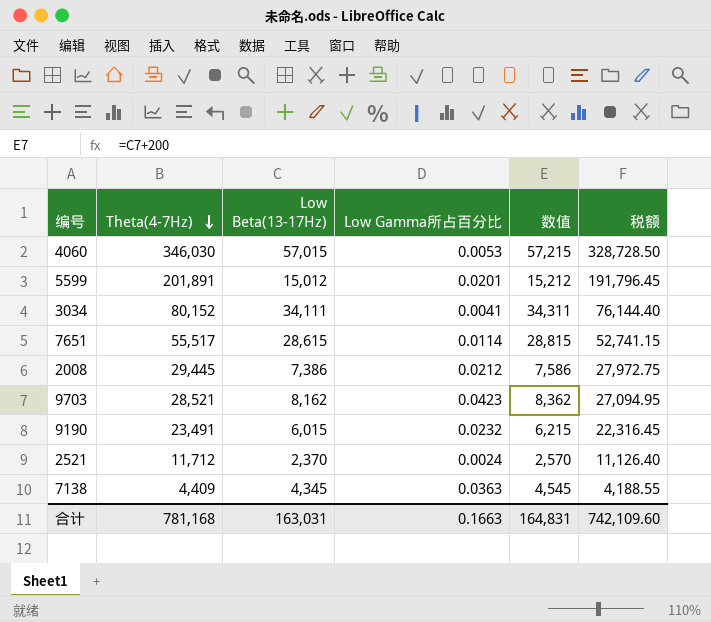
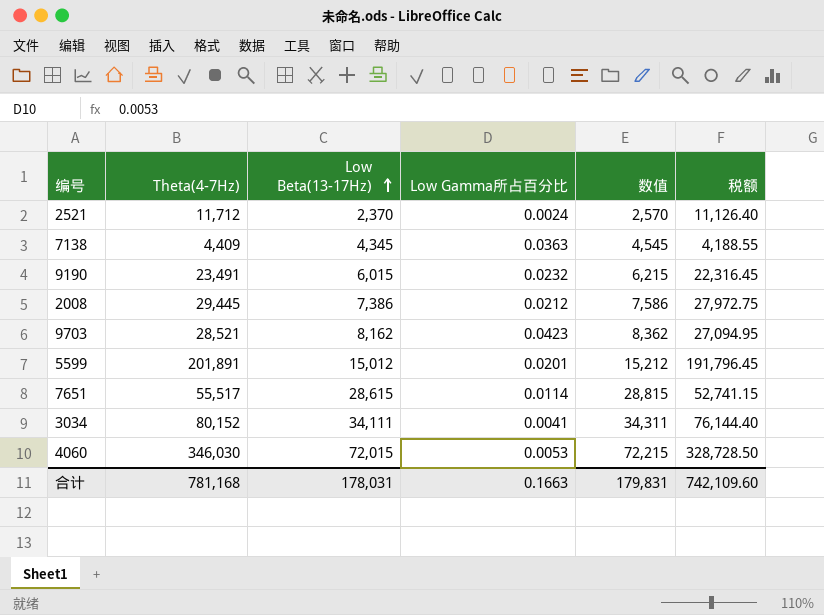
row order: Theta(4-7Hz) descending -> Low Beta(13-17Hz) ascending
4060 | Low Beta(13-17Hz): 57,015 -> 72,015
4060 | 数值: 57,215 -> 72,215
合计 | Low Beta(13-17Hz): 163,031 -> 178,031
合计 | 数值: 164,831 -> 179,831

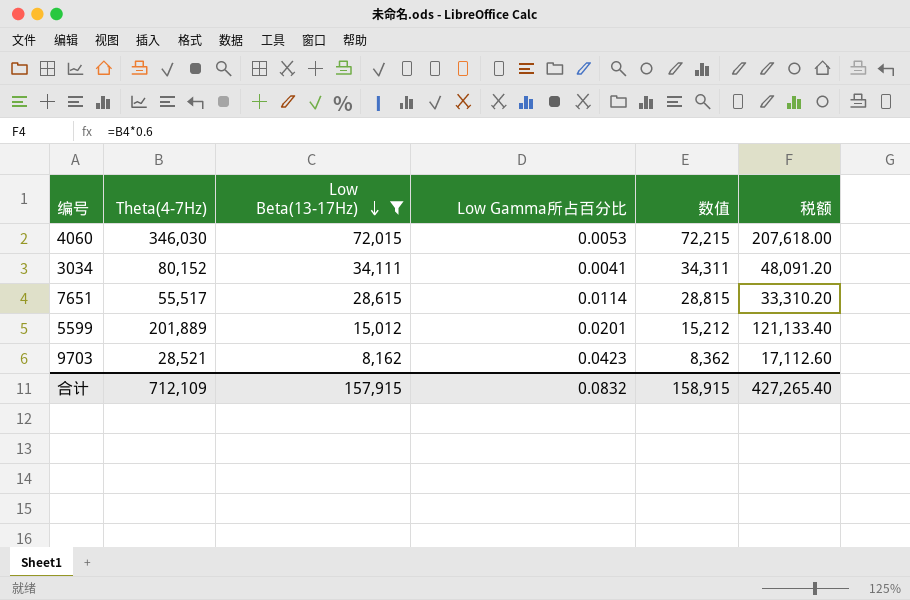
filter: none -> Low Beta(13-17Hz) >= 8,162
row order: Low Beta(13-17Hz) ascending -> Low Beta(13-17Hz) descending
column 税额 | formula: [Theta(4-7Hz)] * 0.95 -> [Theta(4-7Hz)] * 0.6
5599 | Theta(4-7Hz): 201,891 -> 201,889
合计 | Theta(4-7Hz): 781,168 -> 712,109
合计 | Low Beta(13-17Hz): 178,031 -> 157,915
合计 | Low Gamma所占百分比: 0.1663 -> 0.0832
合计 | 数值: 179,831 -> 158,915
合计 | 税额: 742,109.60 -> 427,265.40

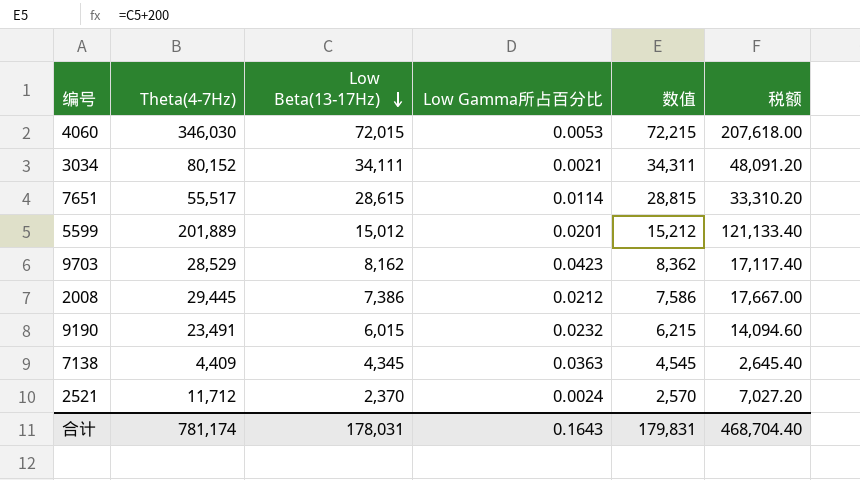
filter: Low Beta(13-17Hz) >= 8,162 -> none
3034 | Low Gamma所占百分比: 0.0041 -> 0.0021
9703 | Theta(4-7Hz): 28,521 -> 28,529
9703 | 税额: 17,112.60 -> 17,117.40
合计 | Theta(4-7Hz): 712,109 -> 781,174
合计 | Low Beta(13-17Hz): 157,915 -> 178,031
合计 | Low Gamma所占百分比: 0.0832 -> 0.1643
合计 | 数值: 158,915 -> 179,831
合计 | 税额: 427,265.40 -> 468,704.40

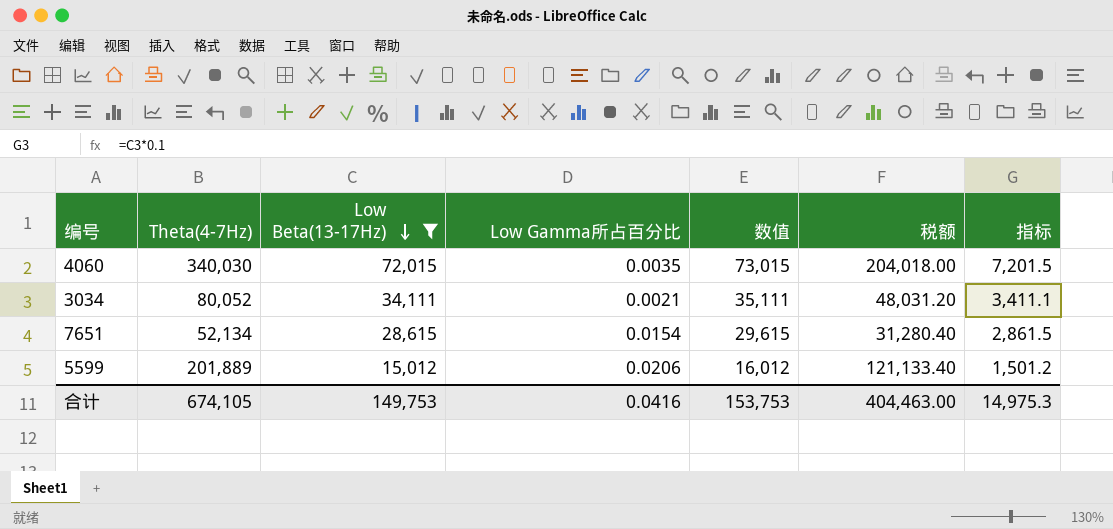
filter: none -> Low Beta(13-17Hz) >= 15,012
column 数值 | formula: [Low Beta(13-17Hz)] + 200 -> [Low Beta(13-17Hz)] + 1000
column 指标 | formula: none -> [Low Beta(13-17Hz)] * 0.1
4060 | Theta(4-7Hz): 346,030 -> 340,030
4060 | Low Gamma所占百分比: 0.0053 -> 0.0035
4060 | 税额: 207,618.00 -> 204,018.00
3034 | Theta(4-7Hz): 80,152 -> 80,052
3034 | 税额: 48,091.20 -> 48,031.20
7651 | Theta(4-7Hz): 55,517 -> 52,134
7651 | Low Gamma所占百分比: 0.0114 -> 0.0154
7651 | 税额: 33,310.20 -> 31,280.40
5599 | Low Gamma所占百分比: 0.0201 -> 0.0206
合计 | Theta(4-7Hz): 781,174 -> 674,105
合计 | Low Beta(13-17Hz): 178,031 -> 149,753
合计 | Low Gamma所占百分比: 0.1643 -> 0.0416
合计 | 数值: 179,831 -> 153,753
合计 | 税额: 468,704.40 -> 404,463.00

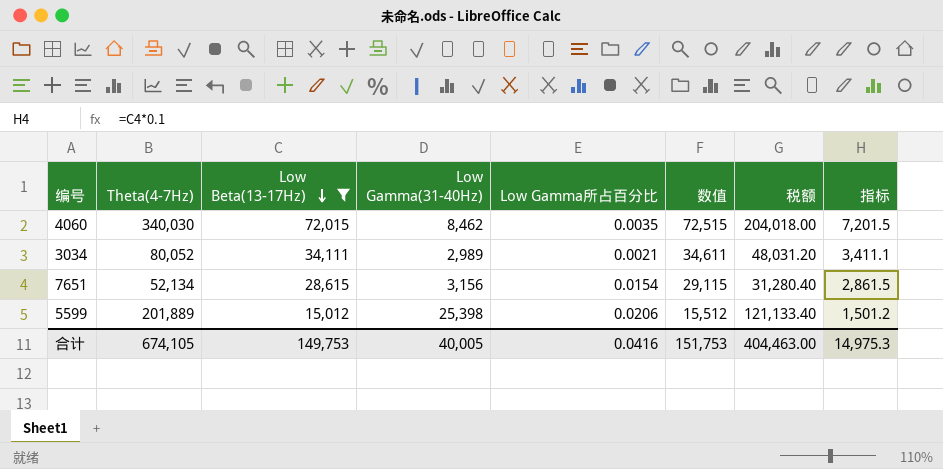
column Low Gamma(31-40Hz) | position: none -> 4
column 数值 | formula: [Low Beta(13-17Hz)] + 1000 -> [Low Beta(13-17Hz)] + 500
合计 | 数值: 153,753 -> 151,753

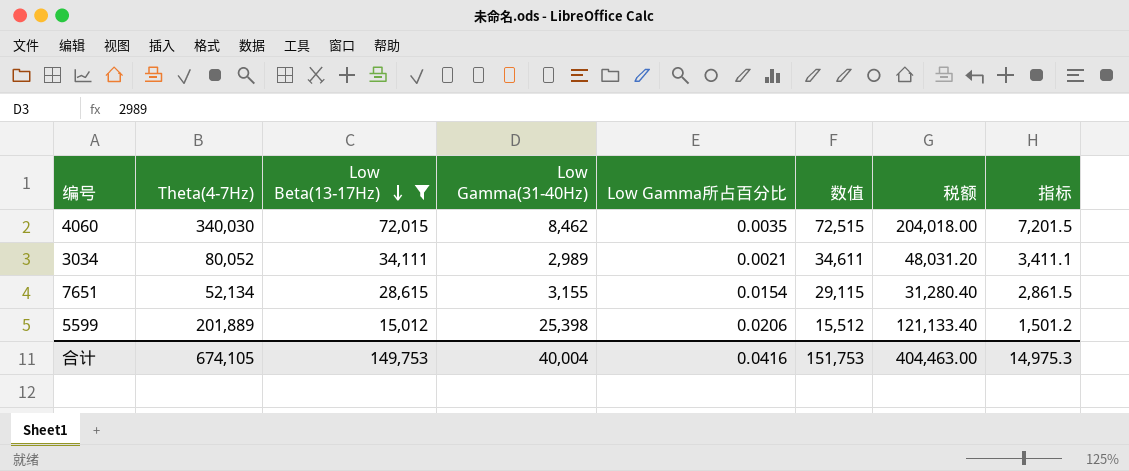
7651 | Low Gamma(31-40Hz): 3,156 -> 3,155
合计 | Low Gamma(31-40Hz): 40,005 -> 40,004

